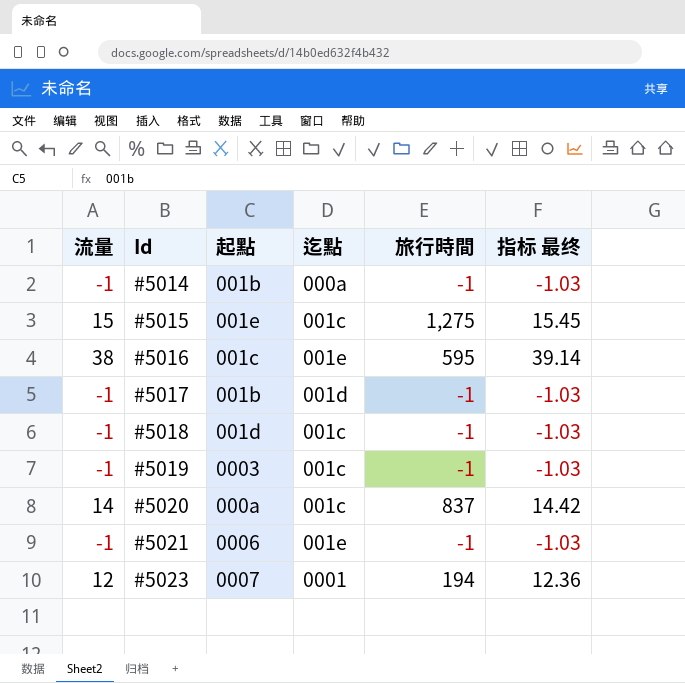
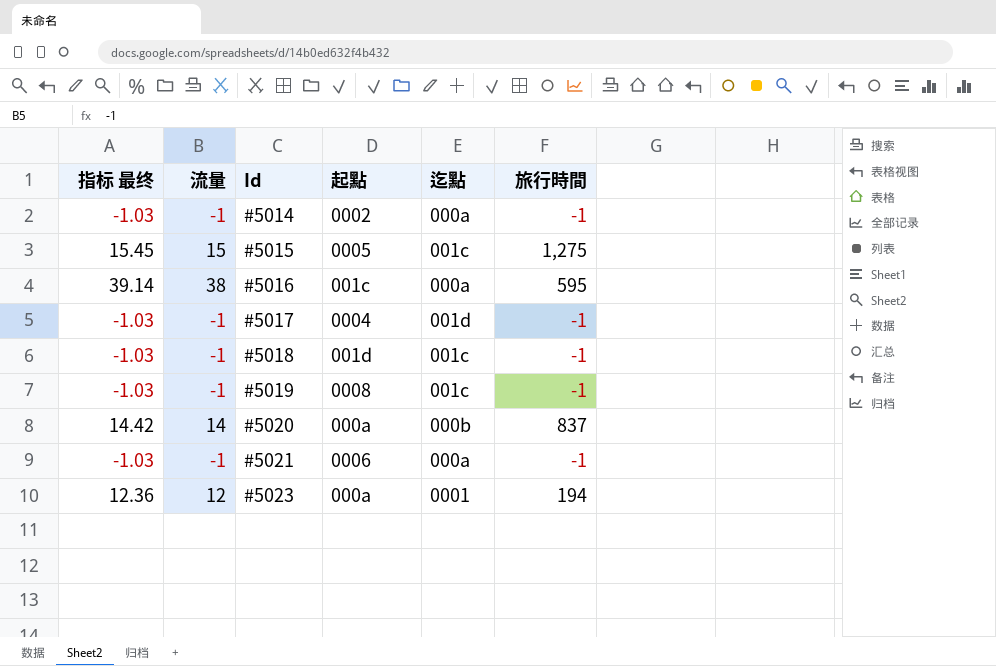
column 指标 最终 | position: 6 -> 1
#5014 | 起點: 001b -> 0002
#5015 | 起點: 001e -> 0005
#5016 | 迄點: 001e -> 000a
#5017 | 起點: 001b -> 0004
#5019 | 起點: 0003 -> 0008
#5020 | 迄點: 001c -> 000b
#5021 | 迄點: 001e -> 000a
#5023 | 起點: 0007 -> 000a

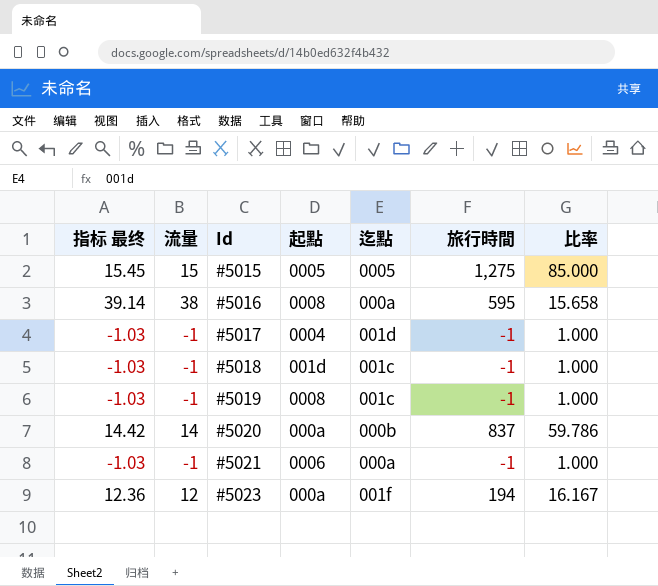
column 比率 | formula: none -> [旅行時間] / [流量]
row #5014: -1.03 | -1 | 0002 | 000a | -1 -> none
#5015 | 迄點: 001c -> 0005
#5016 | 起點: 001c -> 0008
#5023 | 迄點: 0001 -> 001f

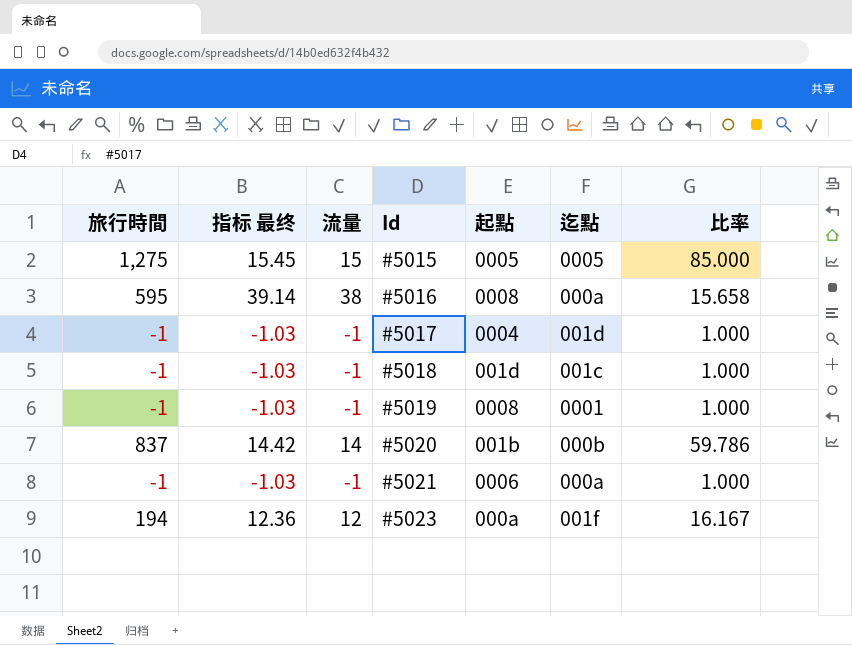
column 旅行時間 | position: 6 -> 1
#5019 | 迄點: 001c -> 0001
#5020 | 起點: 000a -> 001b

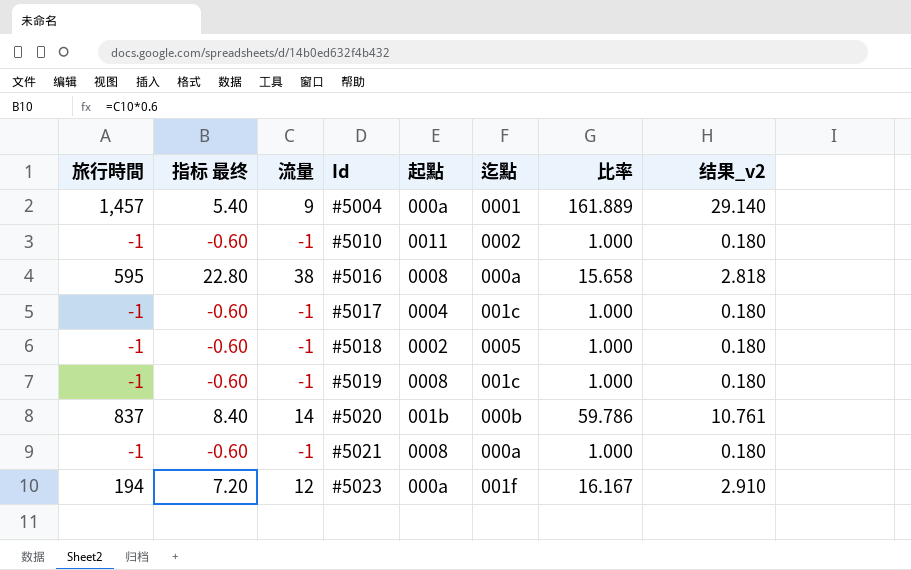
column 指标 最终 | formula: [流量] * 1.03 -> [流量] * 0.6
column 结果_v2 | formula: none -> [比率] * 0.18
row #5015: 1,275 | 15.45 | 15 | 0005 | 0005 | 85.000 -> none
row #5004: none -> 1,457 | 5.40 | 9 | 000a | 0001 | 161.889 | 29.140
row #5010: none -> -1 | -0.60 | -1 | 0011 | 0002 | 1.000 | 0.180
#5017 | 迄點: 001d -> 001c
#5018 | 起點: 001d -> 0002
#5018 | 迄點: 001c -> 0005
#5019 | 迄點: 0001 -> 001c
#5021 | 起點: 0006 -> 0008

